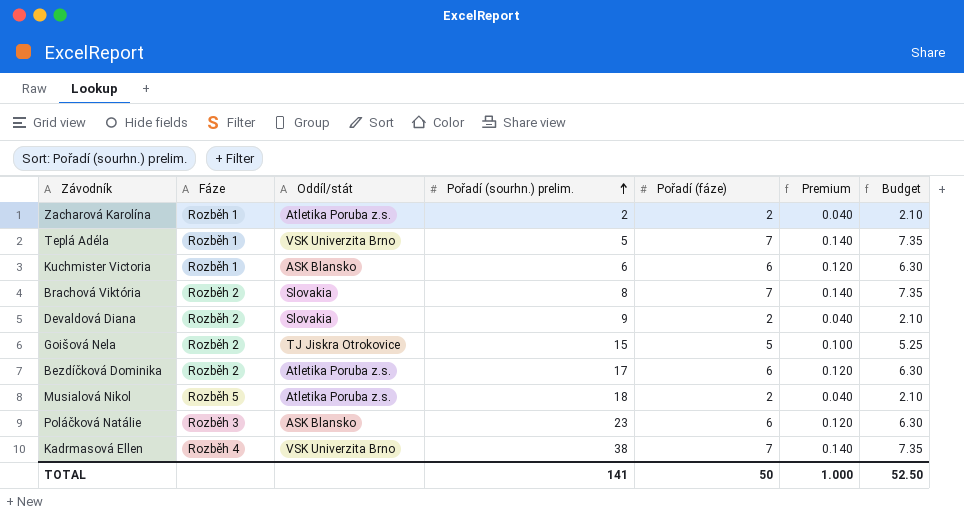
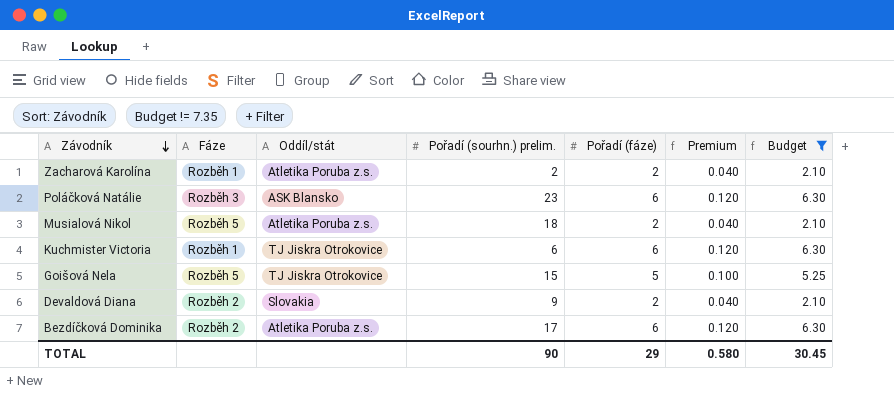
filter: none -> Budget != 7.35
row order: Pořadí (sourhn.) prelim. ascending -> Závodník descending
Kuchmister Victoria | Oddíl/stát: ASK Blansko -> TJ Jiskra Otrokovice
Goišová Nela | Fáze: Rozběh 2 -> Rozběh 5
TOTAL | Pořadí (sourhn.) prelim.: 141 -> 90
TOTAL | Pořadí (fáze): 50 -> 29
TOTAL | Premium: 1.000 -> 0.580
TOTAL | Budget: 52.50 -> 30.45

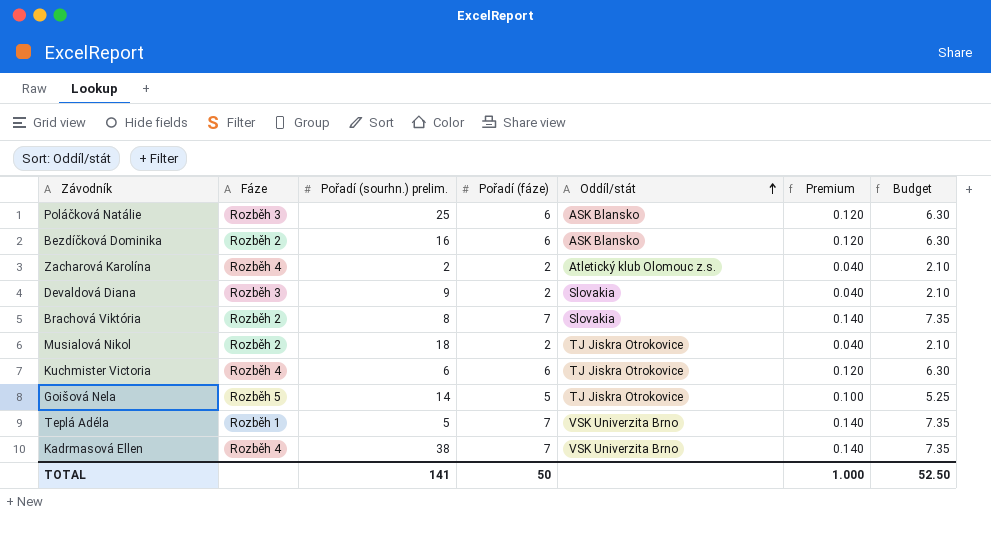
filter: Budget != 7.35 -> none
row order: Závodník descending -> Oddíl/stát ascending
column Oddíl/stát | position: 3 -> 5
Poláčková Natálie | Pořadí (sourhn.) prelim.: 23 -> 25
Bezdíčková Dominika | Pořadí (sourhn.) prelim.: 17 -> 16
Bezdíčková Dominika | Oddíl/stát: Atletika Poruba z.s. -> ASK Blansko
Zacharová Karolína | Fáze: Rozběh 1 -> Rozběh 4
Zacharová Karolína | Oddíl/stát: Atletika Poruba z.s. -> Atletický klub Olomouc z.s.
Devaldová Diana | Fáze: Rozběh 2 -> Rozběh 3
Musialová Nikol | Fáze: Rozběh 5 -> Rozběh 2
Musialová Nikol | Oddíl/stát: Atletika Poruba z.s. -> TJ Jiskra Otrokovice
Kuchmister Victoria | Fáze: Rozběh 1 -> Rozběh 4
Goišová Nela | Pořadí (sourhn.) prelim.: 15 -> 14
TOTAL | Pořadí (sourhn.) prelim.: 90 -> 141
TOTAL | Pořadí (fáze): 29 -> 50
TOTAL | Premium: 0.580 -> 1.000
TOTAL | Budget: 30.45 -> 52.50

